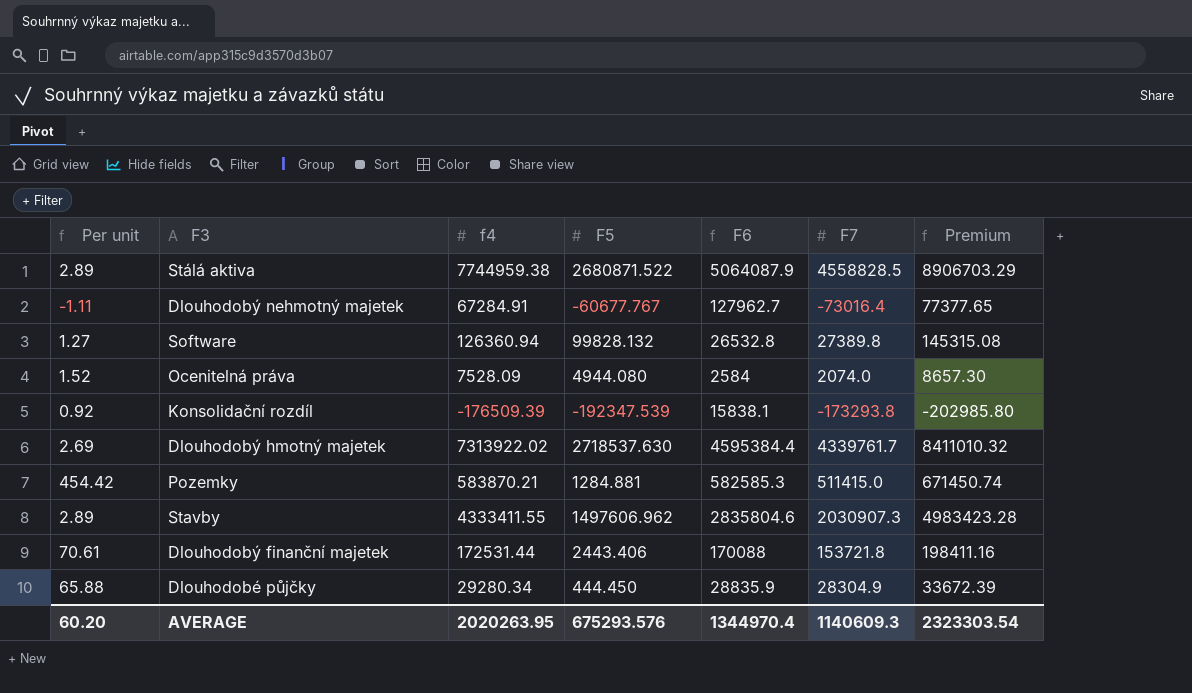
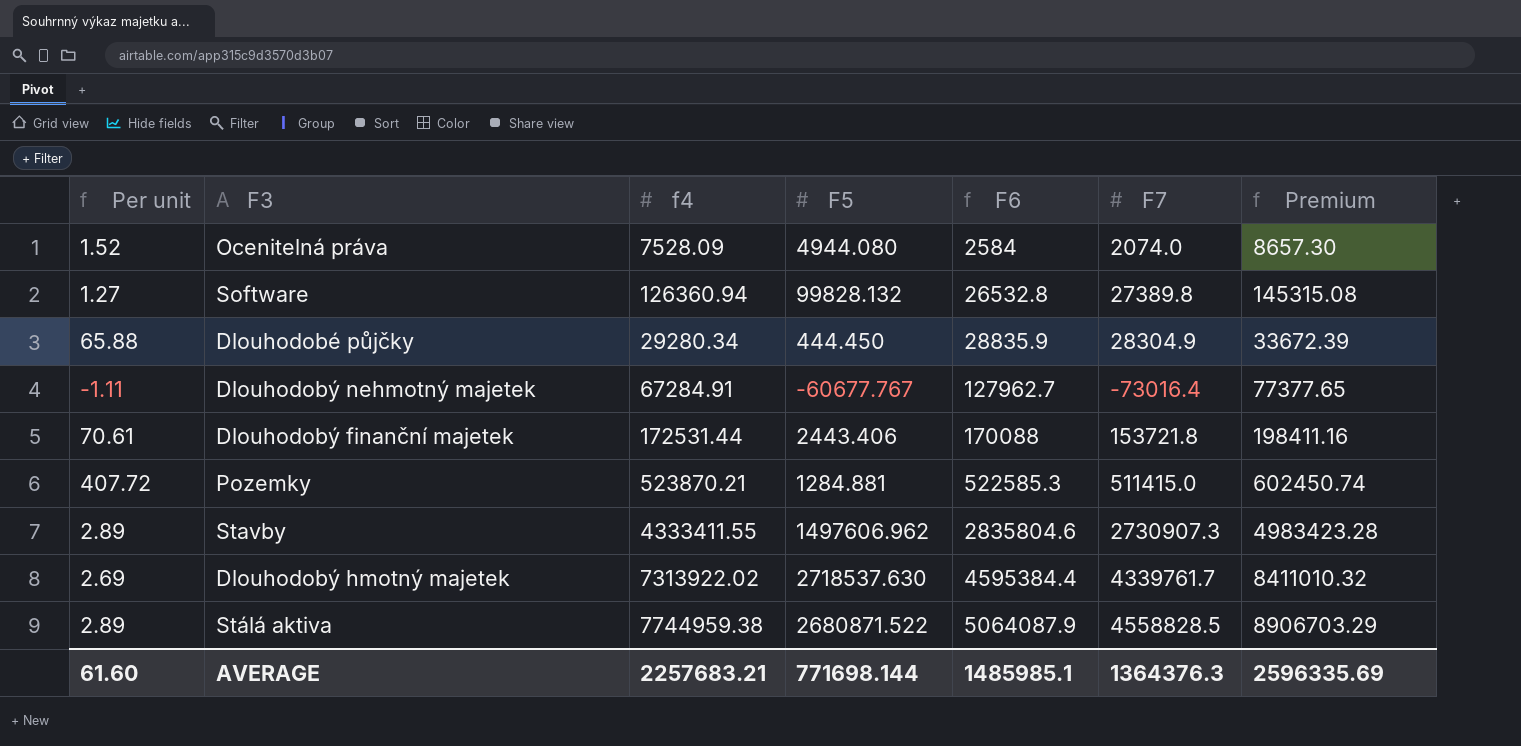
row order: none -> F6 ascending
row Konsolidační rozdíl: 0.92 | -176509.39 | -192347.539 | 15838.1 | -173293.8 | -202985.80 -> none
Pozemky | Per unit: 454.42 -> 407.72
Pozemky | f4: 583870.21 -> 523870.21
Pozemky | F6: 582585.3 -> 522585.3
Pozemky | Premium: 671450.74 -> 602450.74
Stavby | F7: 2030907.3 -> 2730907.3
AVERAGE | Per unit: 60.20 -> 61.60
AVERAGE | f4: 2020263.95 -> 2257683.21
AVERAGE | F5: 675293.576 -> 771698.144
AVERAGE | F6: 1344970.4 -> 1485985.1
AVERAGE | F7: 1140609.3 -> 1364376.3
AVERAGE | Premium: 2323303.54 -> 2596335.69

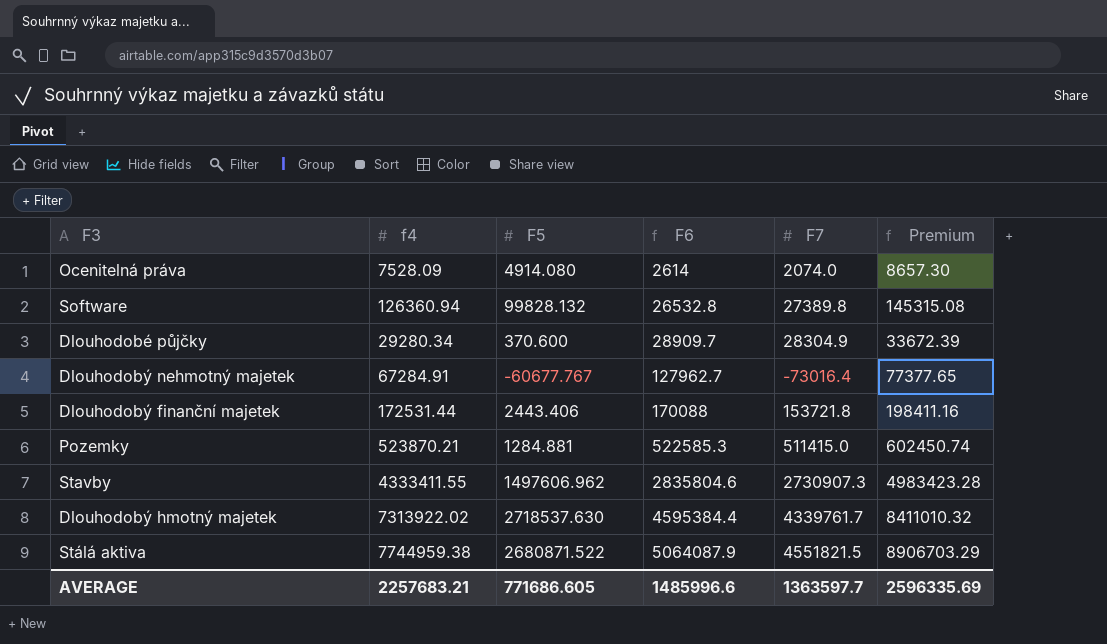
column Per unit | formula: [f4] / [F5] -> none
Ocenitelná práva | F5: 4944.080 -> 4914.080
Ocenitelná práva | F6: 2584 -> 2614
Dlouhodobé půjčky | F5: 444.450 -> 370.600
Dlouhodobé půjčky | F6: 28835.9 -> 28909.7
Stálá aktiva | F7: 4558828.5 -> 4551821.5
AVERAGE | F5: 771698.144 -> 771686.605
AVERAGE | F6: 1485985.1 -> 1485996.6
AVERAGE | F7: 1364376.3 -> 1363597.7

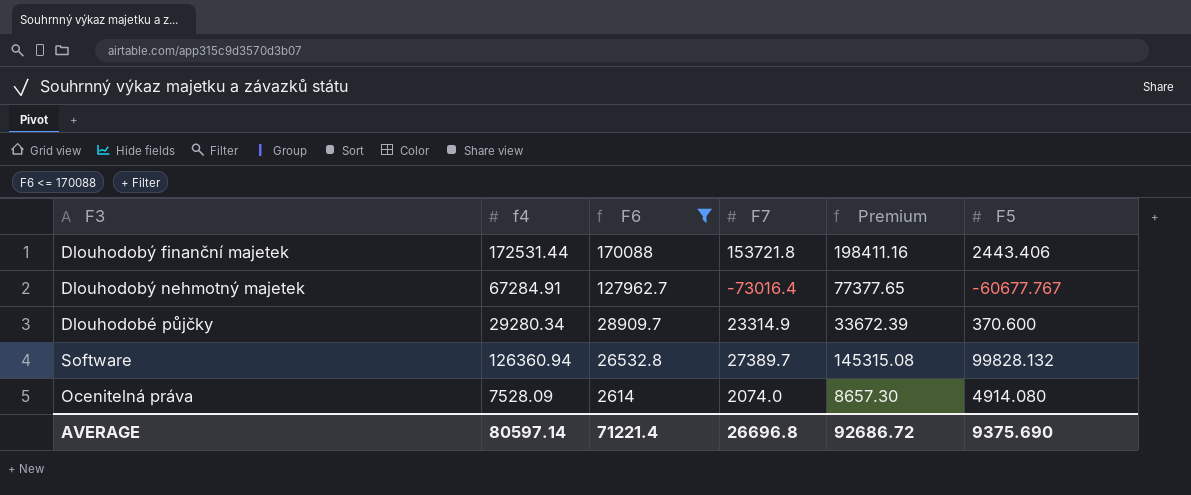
filter: none -> F6 <= 170088
row order: F6 ascending -> F6 descending
column F5 | position: 3 -> 6
Dlouhodobé půjčky | F7: 28304.9 -> 23314.9
Software | F7: 27389.8 -> 27389.7
AVERAGE | f4: 2257683.21 -> 80597.14
AVERAGE | F6: 1485996.6 -> 71221.4
AVERAGE | F7: 1363597.7 -> 26696.8
AVERAGE | Premium: 2596335.69 -> 92686.72
AVERAGE | F5: 771686.605 -> 9375.690

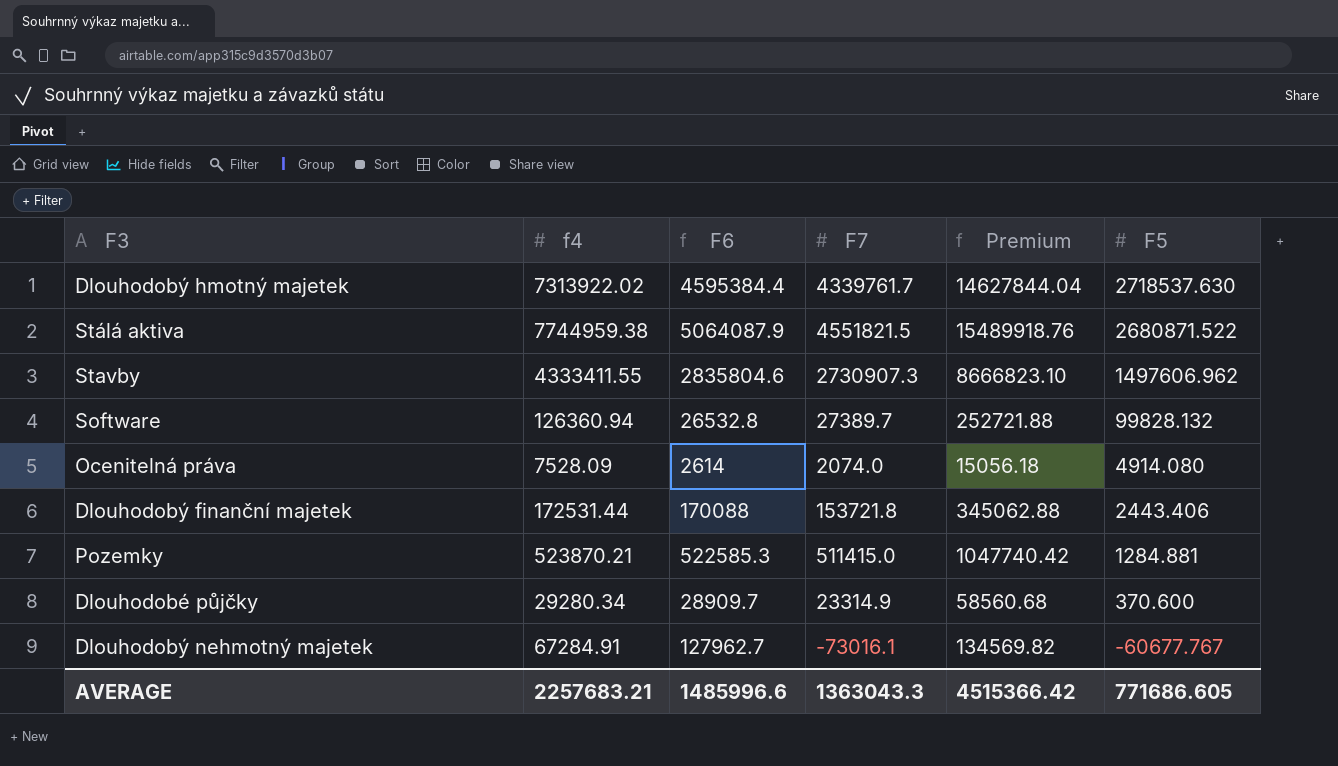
filter: F6 <= 170088 -> none
row order: F6 descending -> F5 descending
column Premium | formula: [f4] * 1.15 -> [f4] * 2
Dlouhodobý nehmotný majetek | F7: -73016.4 -> -73016.1
AVERAGE | f4: 80597.14 -> 2257683.21
AVERAGE | F6: 71221.4 -> 1485996.6
AVERAGE | F7: 26696.8 -> 1363043.3
AVERAGE | Premium: 92686.72 -> 4515366.42
AVERAGE | F5: 9375.690 -> 771686.605

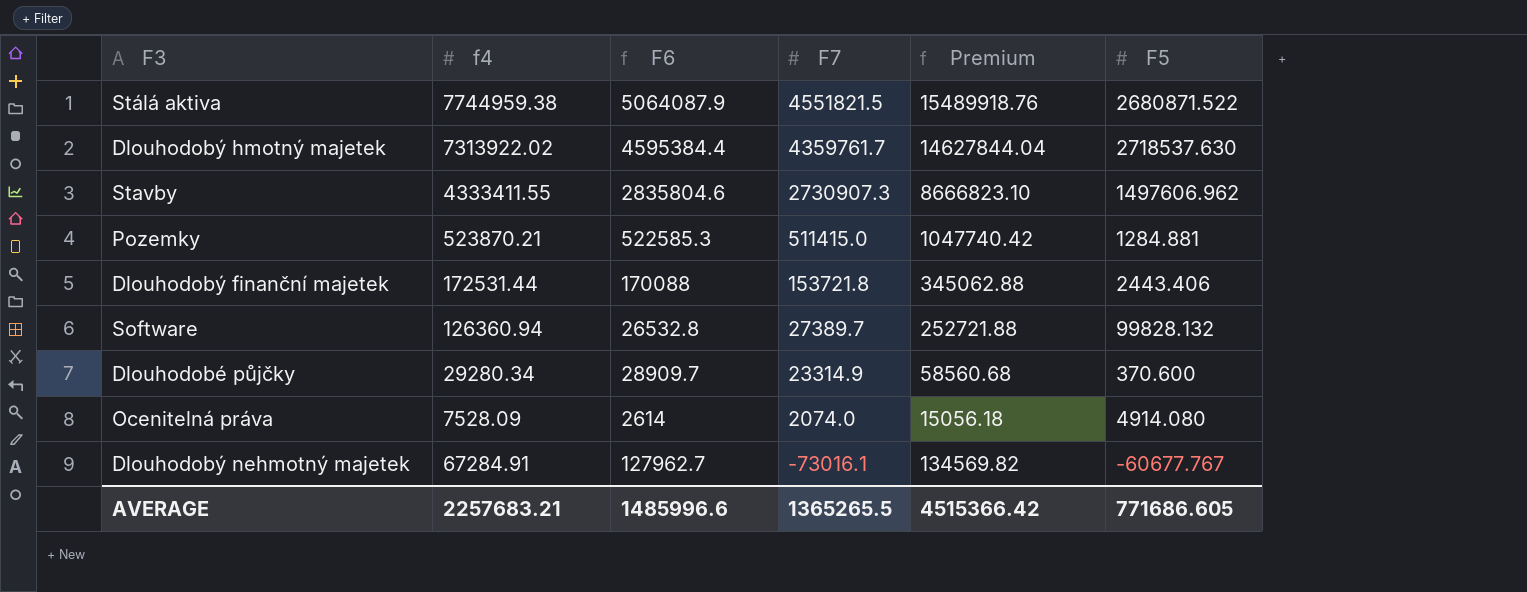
row order: F5 descending -> F7 descending
Dlouhodobý hmotný majetek | F7: 4339761.7 -> 4359761.7
AVERAGE | F7: 1363043.3 -> 1365265.5

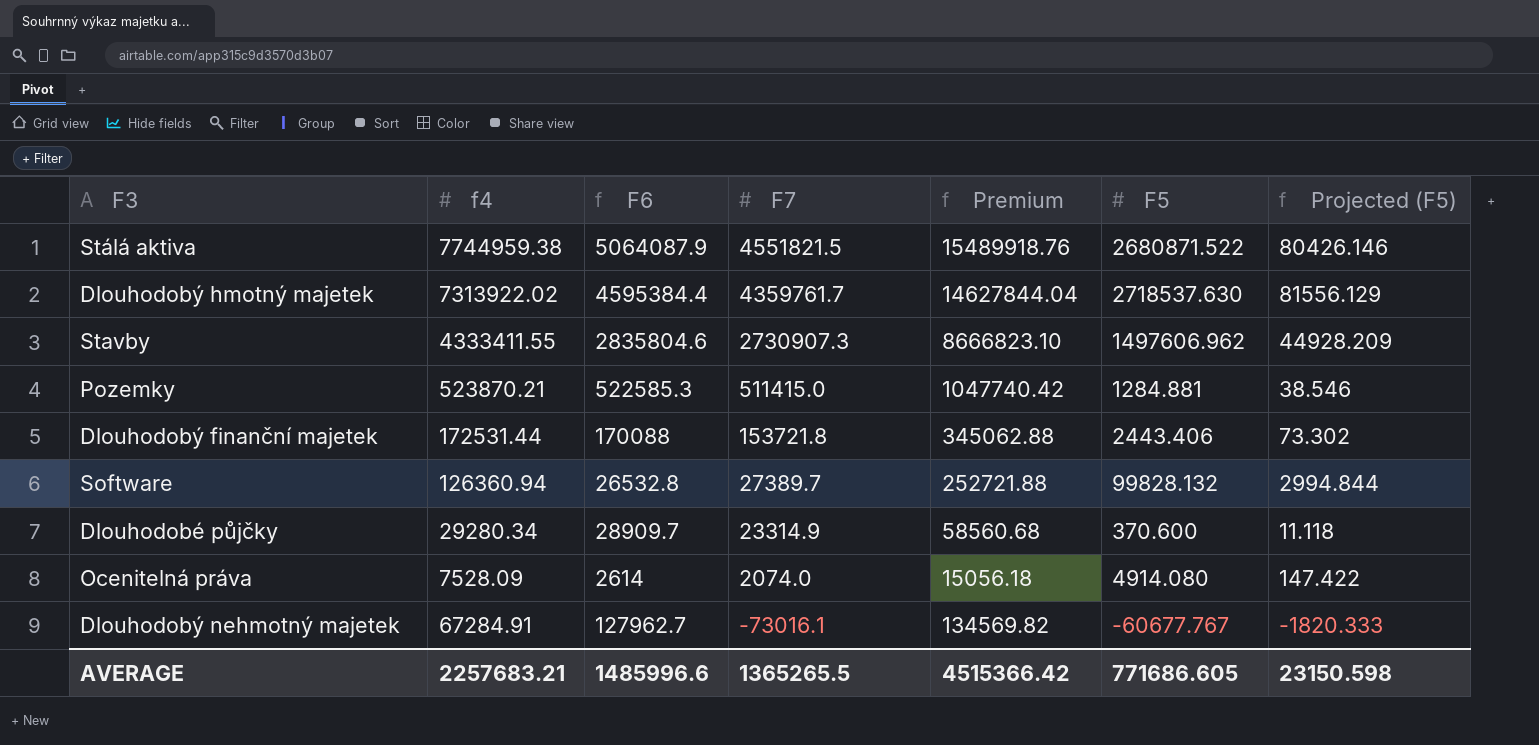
column Projected (F5) | formula: none -> [F5] * 0.03

